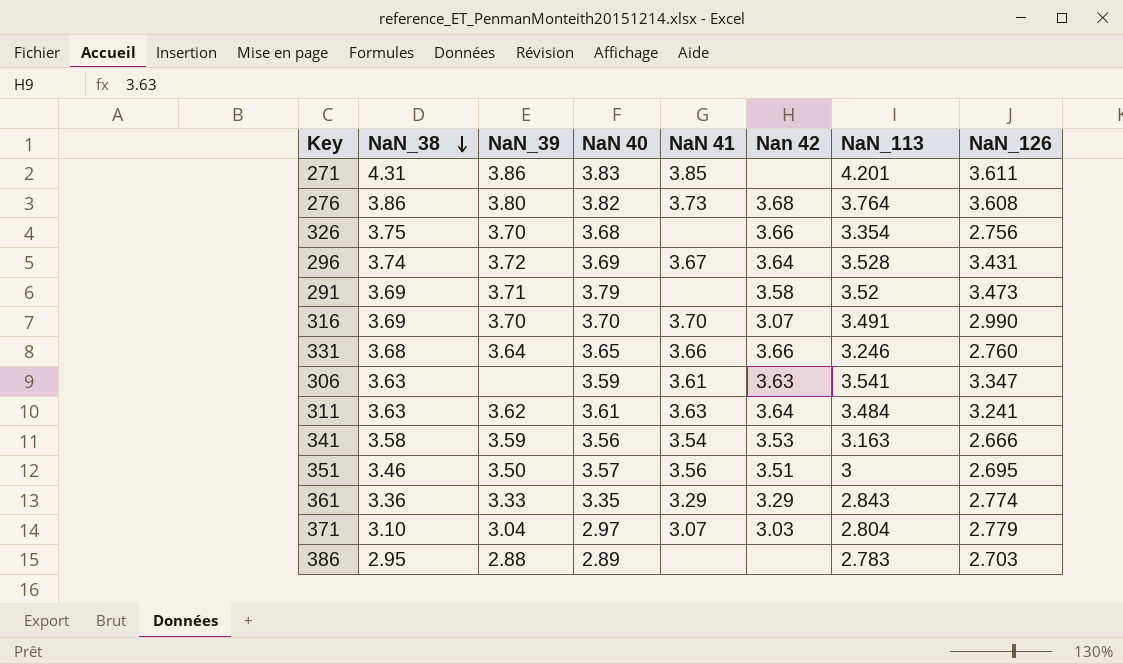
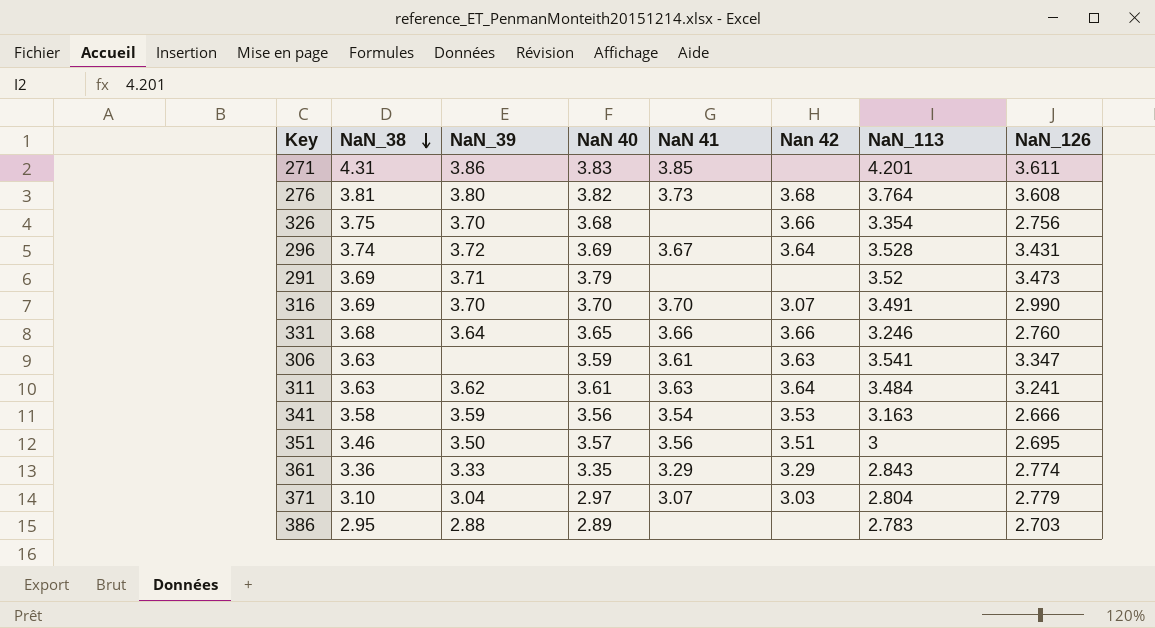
276 | NaN_38: 3.86 -> 3.81
291 | Nan 42: 3.58 -> none

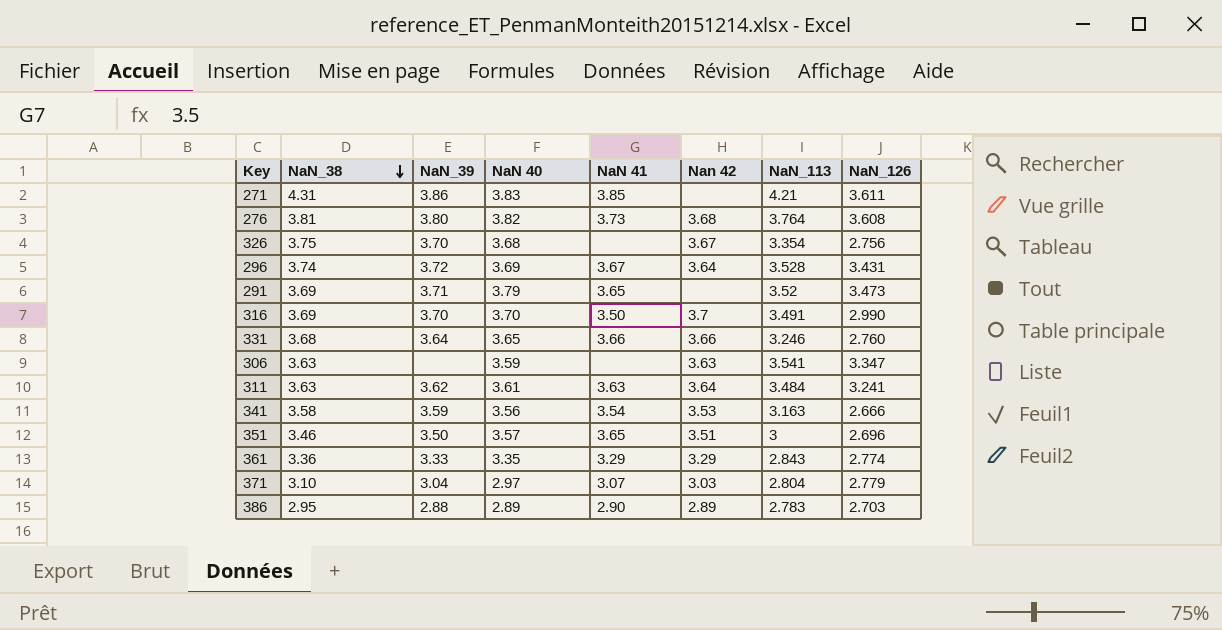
271 | NaN_113: 4.201 -> 4.21
326 | Nan 42: 3.66 -> 3.67
291 | NaN 41: none -> 3.65
316 | NaN 41: 3.70 -> 3.50
316 | Nan 42: 3.07 -> 3.7
306 | NaN 41: 3.61 -> none
351 | NaN 41: 3.56 -> 3.65
351 | NaN_126: 2.695 -> 2.696
386 | NaN 41: none -> 2.90
386 | Nan 42: none -> 2.89

